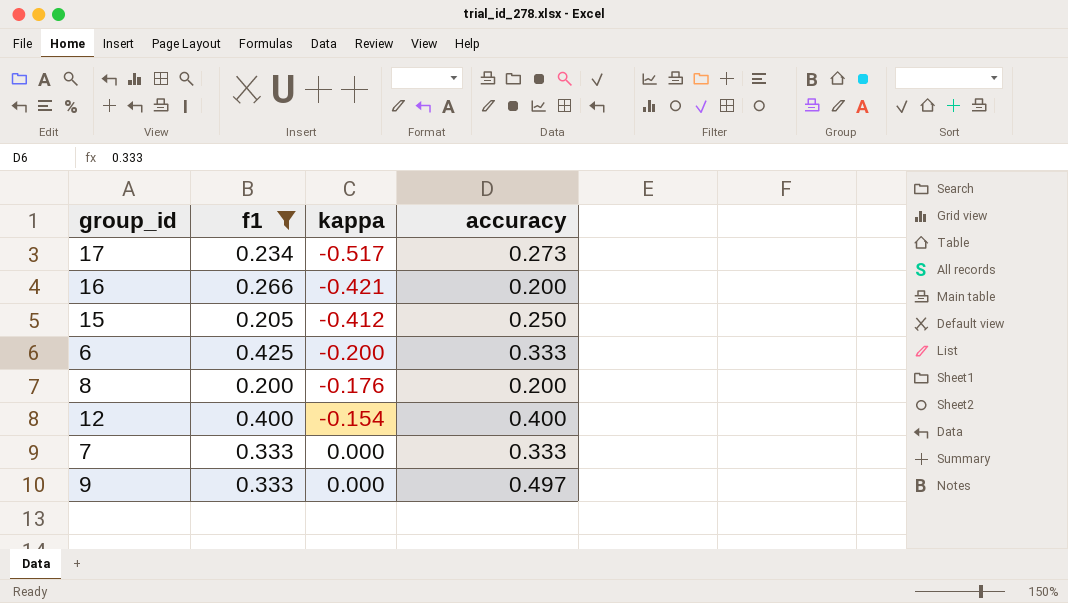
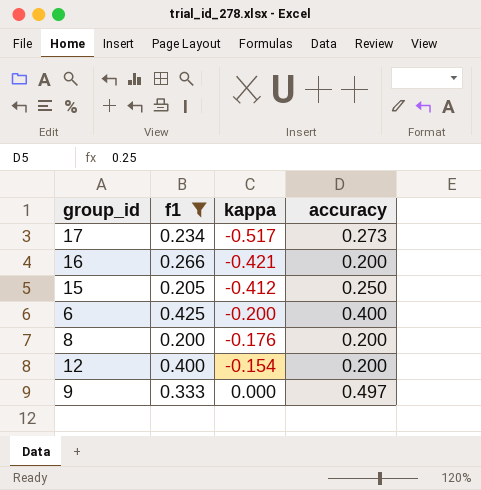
row 7: 0.333 | 0.000 | 0.333 -> none
6 | accuracy: 0.333 -> 0.400
12 | accuracy: 0.400 -> 0.200

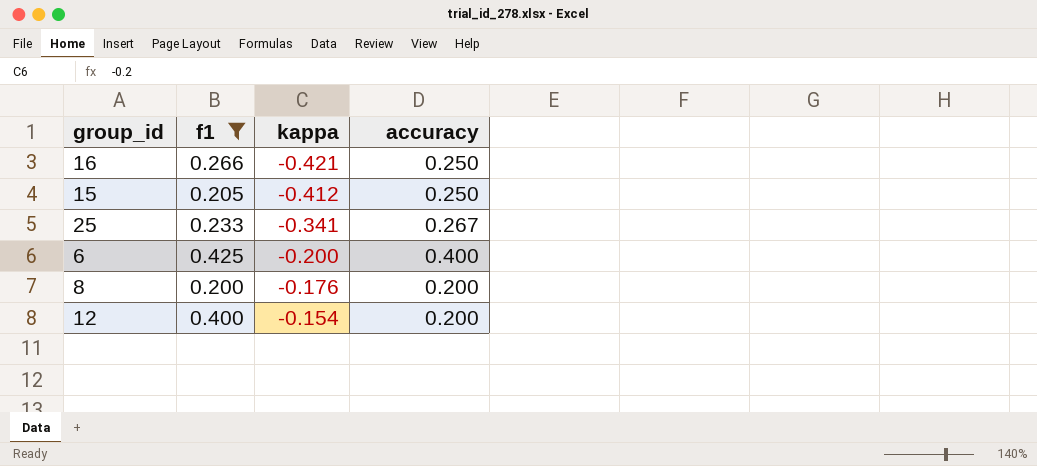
row 17: 0.234 | -0.517 | 0.273 -> none
row 9: 0.333 | 0.000 | 0.497 -> none
16 | accuracy: 0.200 -> 0.250
row 25: none -> 0.233 | -0.341 | 0.267

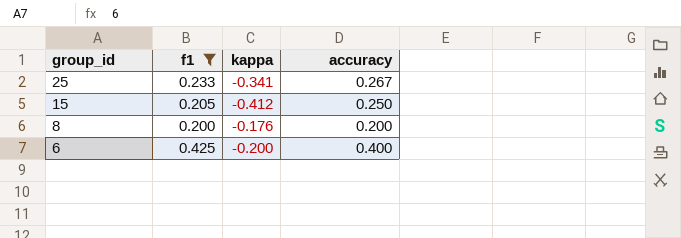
row order: kappa ascending -> group_id descending
row 16: 0.266 | -0.421 | 0.250 -> none
row 12: 0.400 | -0.154 | 0.200 -> none

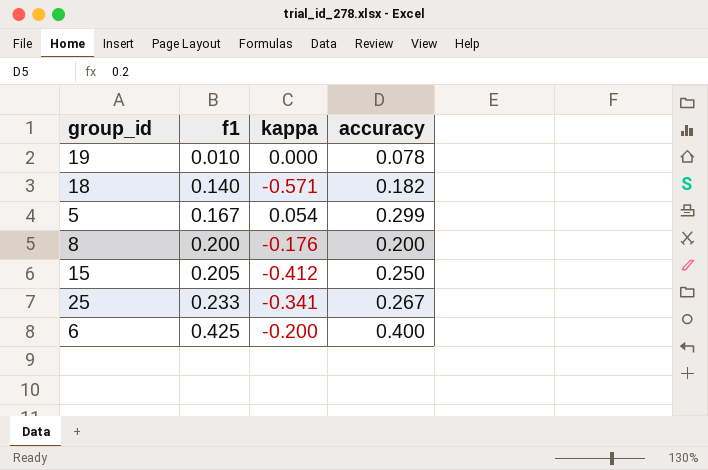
filter: f1 >= 0.200 -> none
row order: group_id descending -> f1 ascending

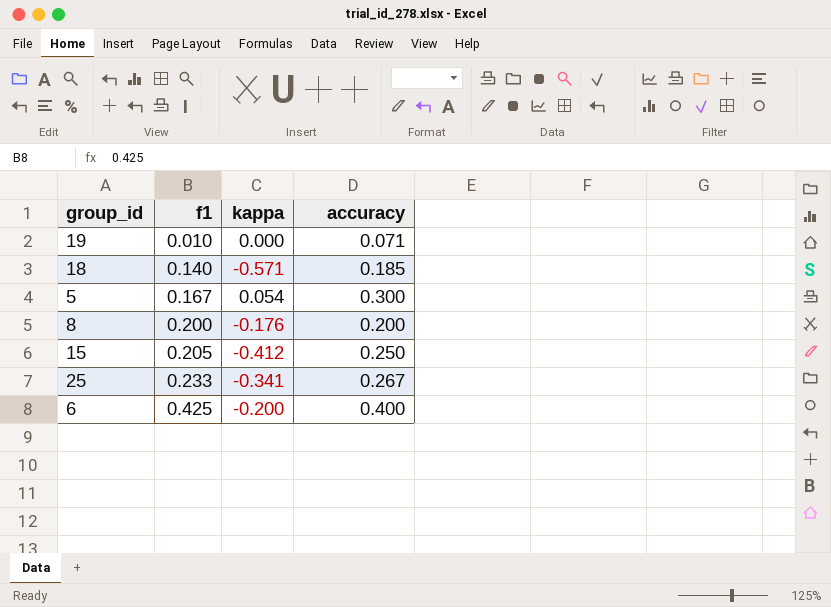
19 | accuracy: 0.078 -> 0.071
18 | accuracy: 0.182 -> 0.185
5 | accuracy: 0.299 -> 0.300

